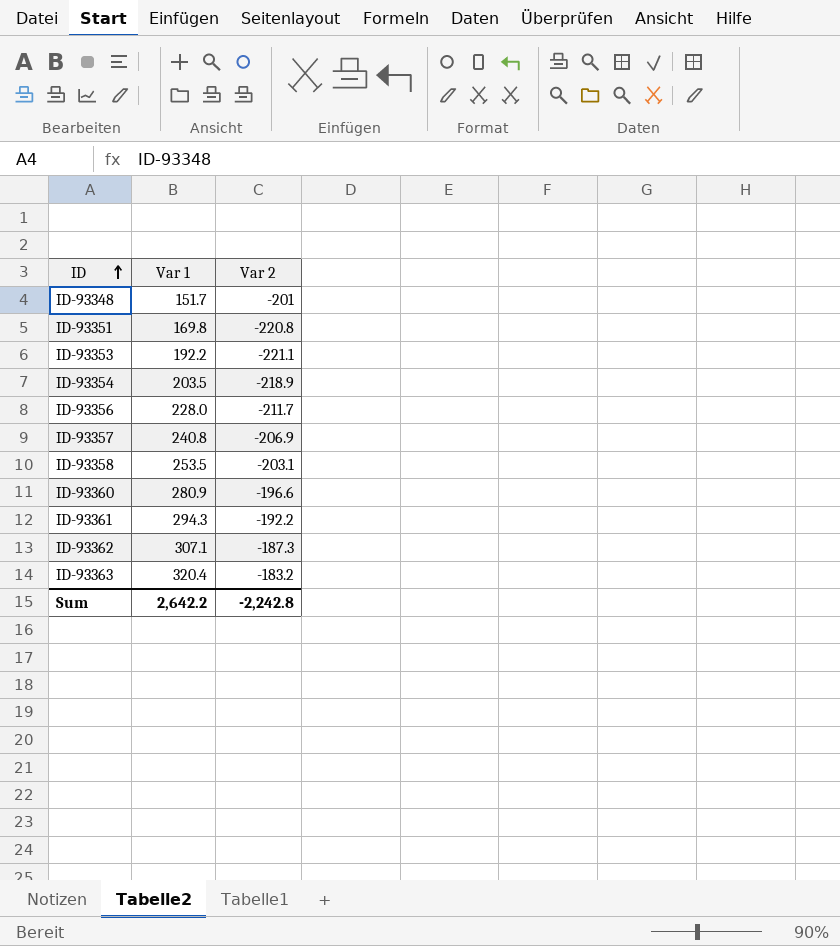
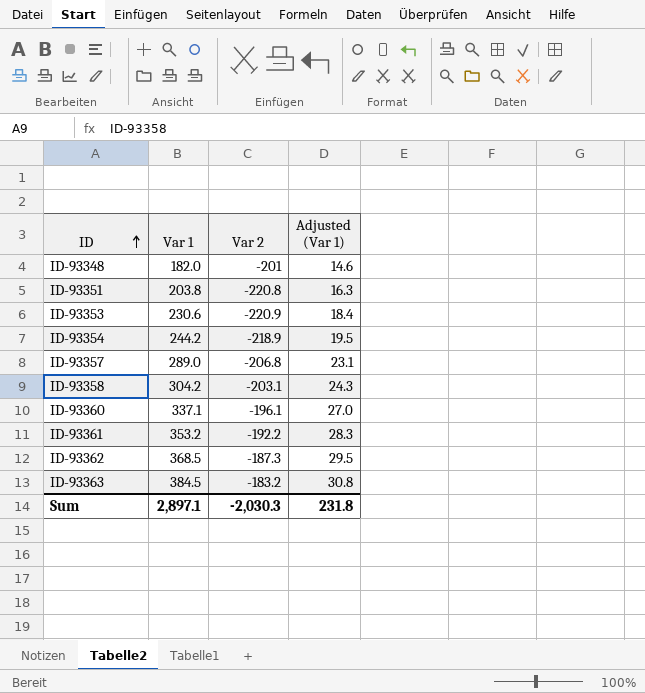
column Adjusted (Var 1) | formula: none -> [Var 1] * 0.08
row ID-93356: 228.0 | -211.7 -> none
ID-93348 | Var 1: 151.7 -> 182.0
ID-93351 | Var 1: 169.8 -> 203.8
ID-93353 | Var 1: 192.2 -> 230.6
ID-93353 | Var 2: -221.1 -> -220.9
ID-93354 | Var 1: 203.5 -> 244.2
ID-93357 | Var 1: 240.8 -> 289.0
ID-93357 | Var 2: -206.9 -> -206.8
ID-93358 | Var 1: 253.5 -> 304.2
ID-93360 | Var 1: 280.9 -> 337.1
ID-93360 | Var 2: -196.6 -> -196.1
ID-93361 | Var 1: 294.3 -> 353.2
ID-93362 | Var 1: 307.1 -> 368.5
ID-93363 | Var 1: 320.4 -> 384.5
Sum | Var 1: 2,642.2 -> 2,897.1
Sum | Var 2: -2,242.8 -> -2,030.3

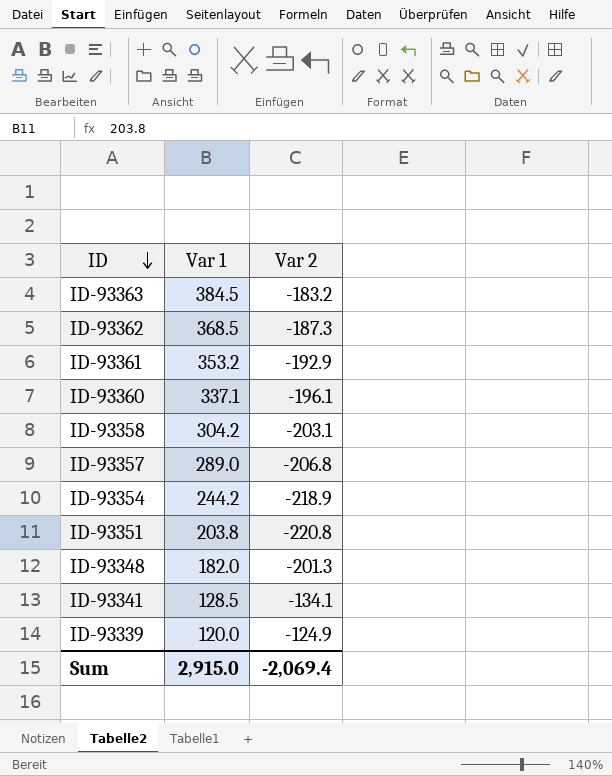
row order: ID ascending -> ID descending
column Adjusted (Var 1) | formula: [Var 1] * 0.08 -> none
row ID-93353: 230.6 | -220.9 | 18.4 -> none
ID-93361 | Var 2: -192.2 -> -192.9
ID-93348 | Var 2: -201 -> -201.3
row ID-93341: none -> 128.5 | -134.1
row ID-93339: none -> 120.0 | -124.9
Sum | Var 1: 2,897.1 -> 2,915.0
Sum | Var 2: -2,030.3 -> -2,069.4

